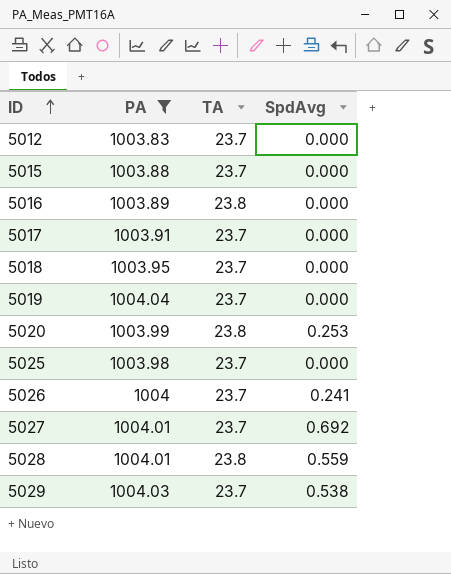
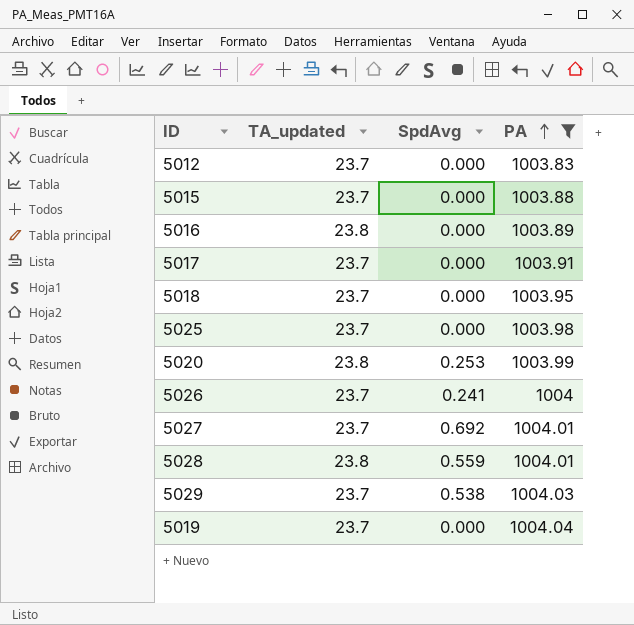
row order: ID ascending -> PA ascending
column name: TA -> TA_updated
column PA | position: 2 -> 4

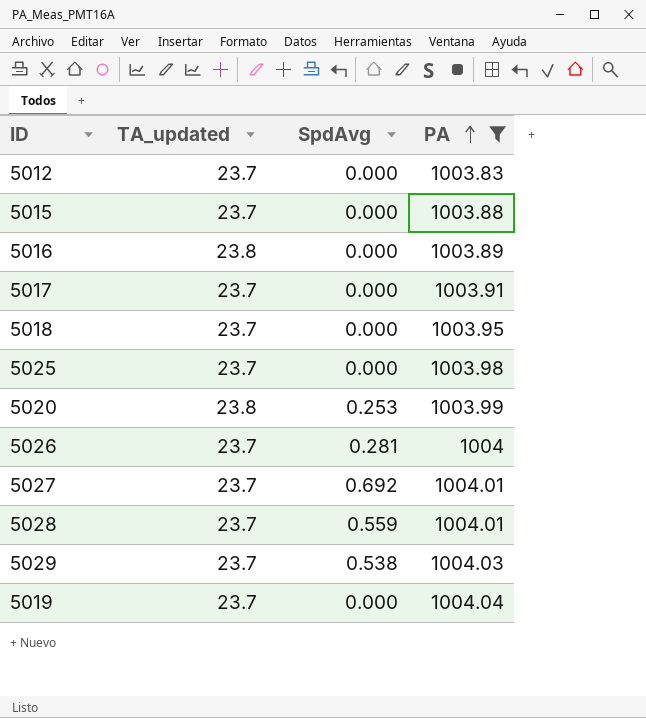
5026 | SpdAvg: 0.241 -> 0.281
5028 | TA_updated: 23.8 -> 23.7

